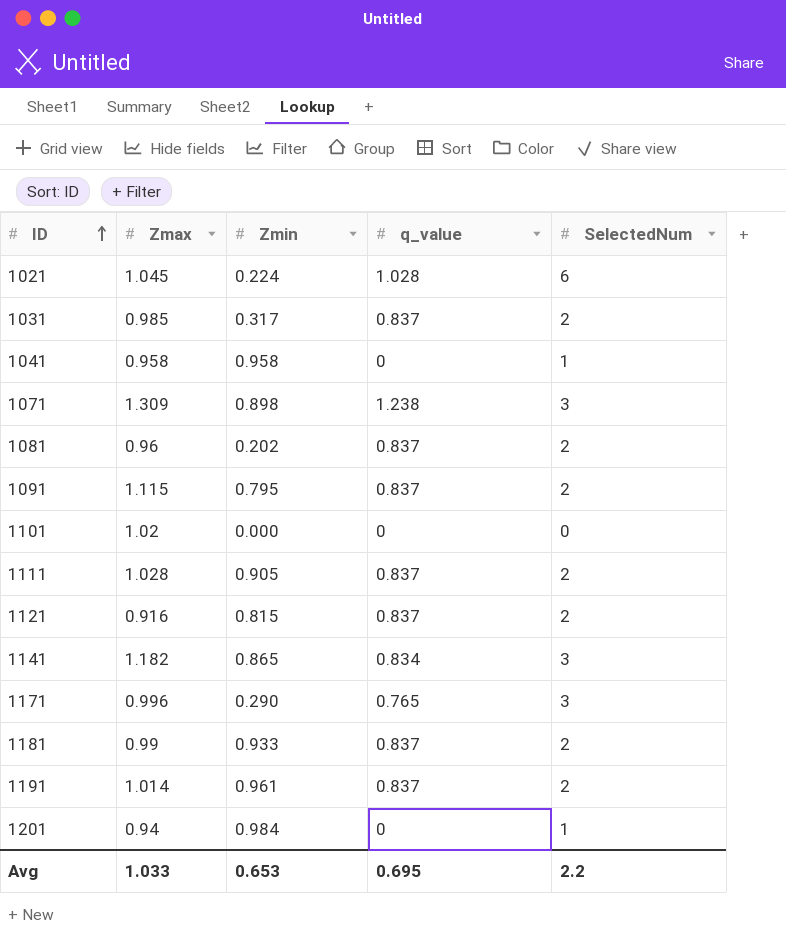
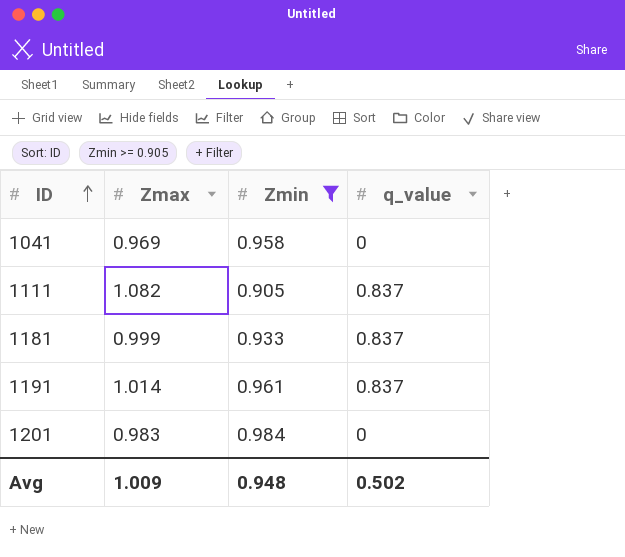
filter: none -> Zmin >= 0.905
column SelectedNum | position: 5 -> none
1041 | Zmax: 0.958 -> 0.969
1111 | Zmax: 1.028 -> 1.082
1181 | Zmax: 0.99 -> 0.999
1201 | Zmax: 0.94 -> 0.983
Avg | Zmax: 1.033 -> 1.009
Avg | Zmin: 0.653 -> 0.948
Avg | q_value: 0.695 -> 0.502

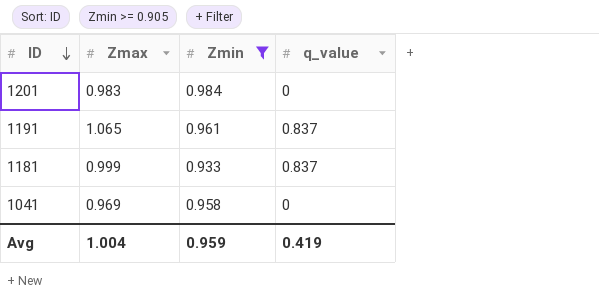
row order: ID ascending -> ID descending
row 1111: 1.082 | 0.905 | 0.837 -> none
1191 | Zmax: 1.014 -> 1.065
Avg | Zmax: 1.009 -> 1.004
Avg | Zmin: 0.948 -> 0.959
Avg | q_value: 0.502 -> 0.419

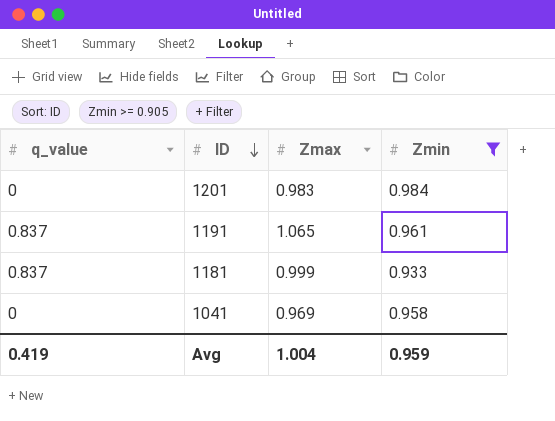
column q_value | position: 4 -> 1

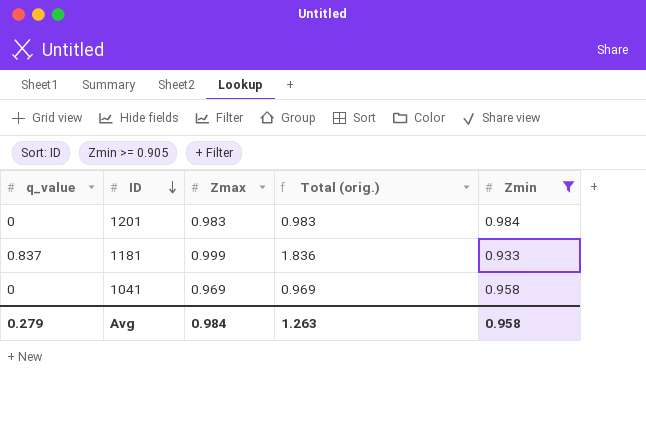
column Total (orig.) | formula: none -> [q_value] + [Zmax]
row 1191: 0.837 | 1.065 | 0.961 -> none
Avg | q_value: 0.419 -> 0.279
Avg | Zmax: 1.004 -> 0.984
Avg | Zmin: 0.959 -> 0.958

